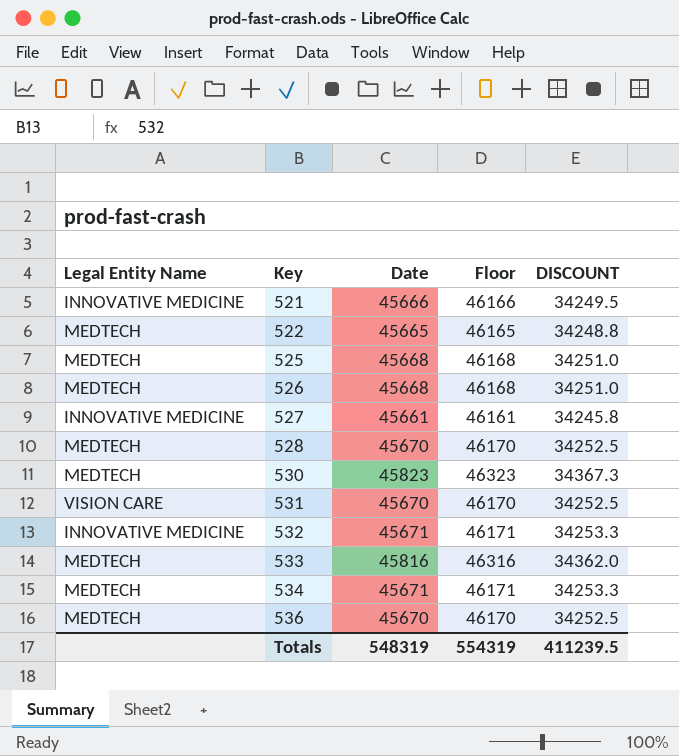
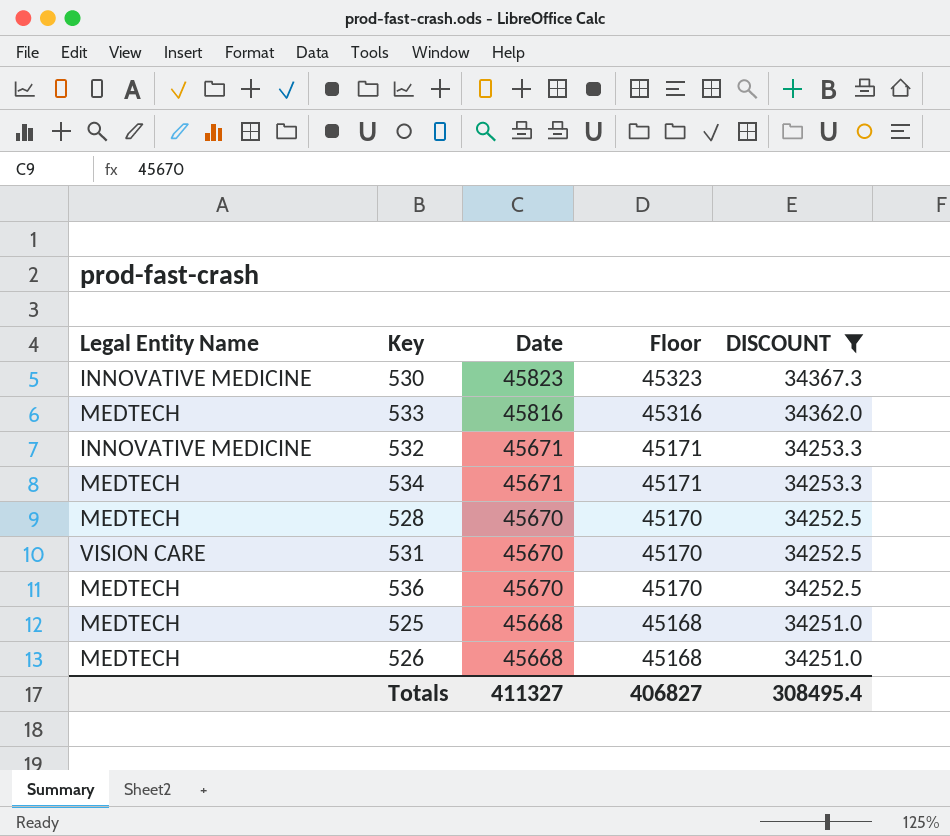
filter: none -> DISCOUNT >= 34251.0
row order: Key ascending -> Date descending
column Floor | formula: [Date] + 500 -> [Date] - 500
530 | Legal Entity Name: MEDTECH -> INNOVATIVE MEDICINE
Totals | Date: 548319 -> 411327
Totals | Floor: 554319 -> 406827
Totals | DISCOUNT: 411239.5 -> 308495.4

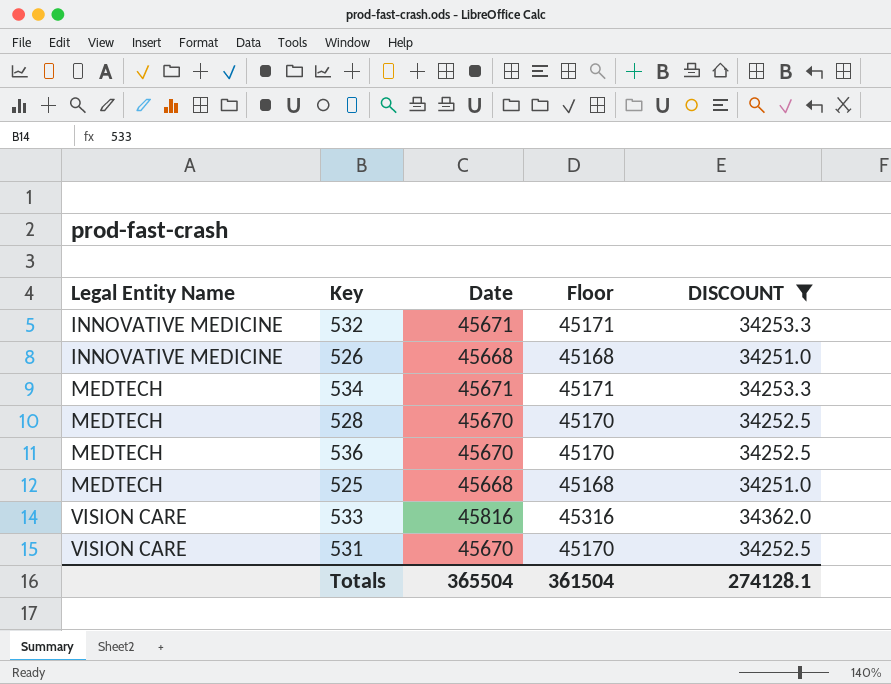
row order: Date descending -> Legal Entity Name ascending
row 530: INNOVATIVE MEDICINE | 45823 | 45323 | 34367.3 -> none
526 | Legal Entity Name: MEDTECH -> INNOVATIVE MEDICINE
533 | Legal Entity Name: MEDTECH -> VISION CARE
Totals | Date: 411327 -> 365504
Totals | Floor: 406827 -> 361504
Totals | DISCOUNT: 308495.4 -> 274128.1

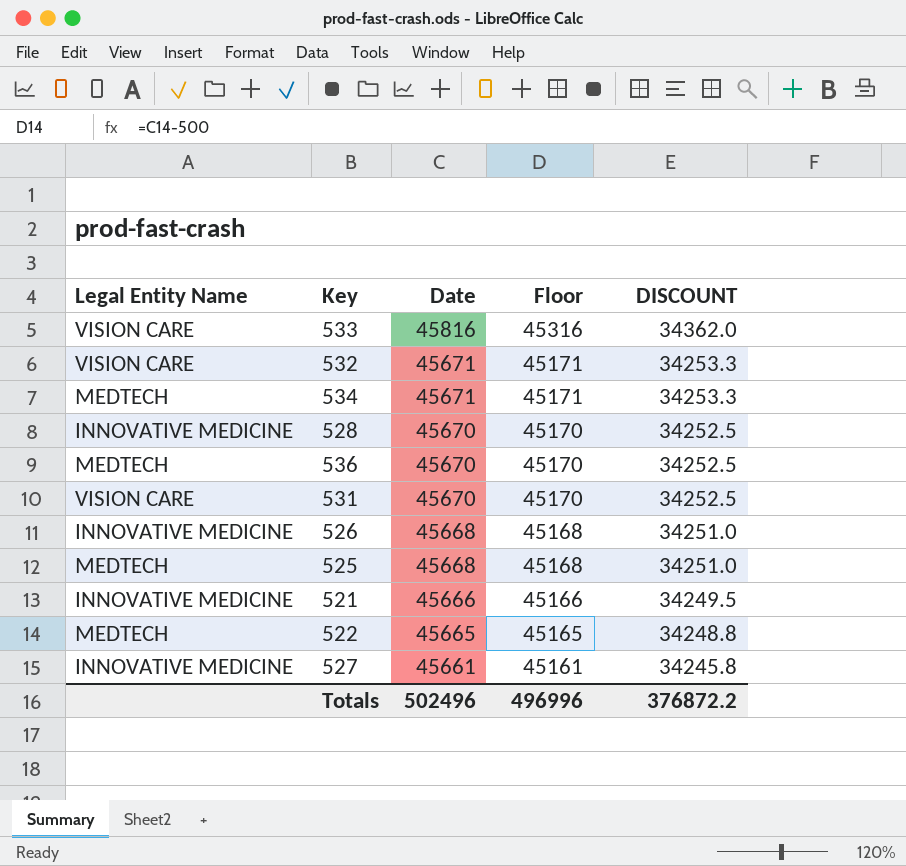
filter: DISCOUNT >= 34251.0 -> none
row order: Legal Entity Name ascending -> Date descending
532 | Legal Entity Name: INNOVATIVE MEDICINE -> VISION CARE
528 | Legal Entity Name: MEDTECH -> INNOVATIVE MEDICINE
Totals | Date: 365504 -> 502496
Totals | Floor: 361504 -> 496996
Totals | DISCOUNT: 274128.1 -> 376872.2

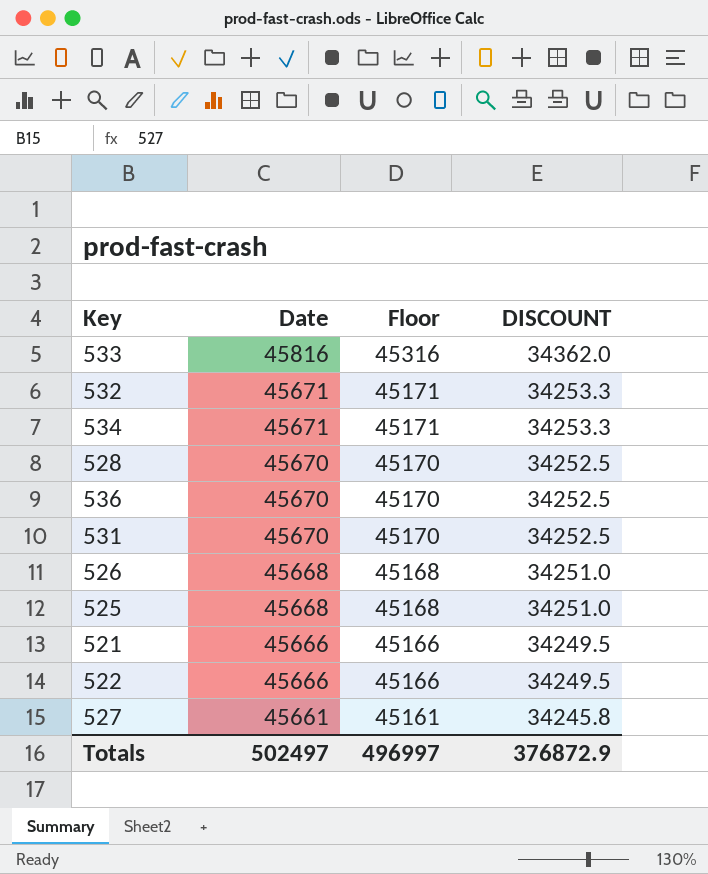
column Legal Entity Name | position: 1 -> none
522 | Date: 45665 -> 45666
522 | Floor: 45165 -> 45166
522 | DISCOUNT: 34248.8 -> 34249.5
Totals | Date: 502496 -> 502497
Totals | Floor: 496996 -> 496997
Totals | DISCOUNT: 376872.2 -> 376872.9

